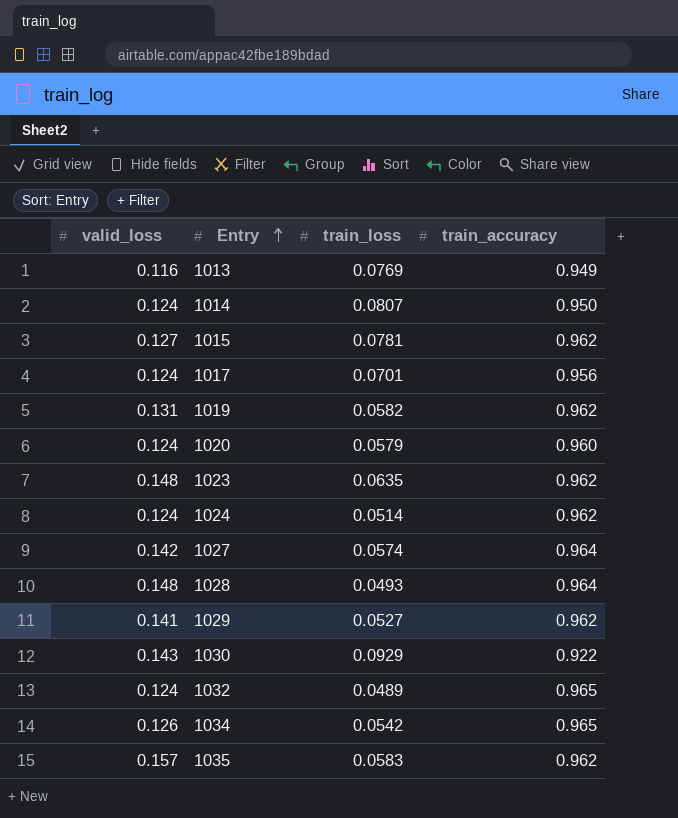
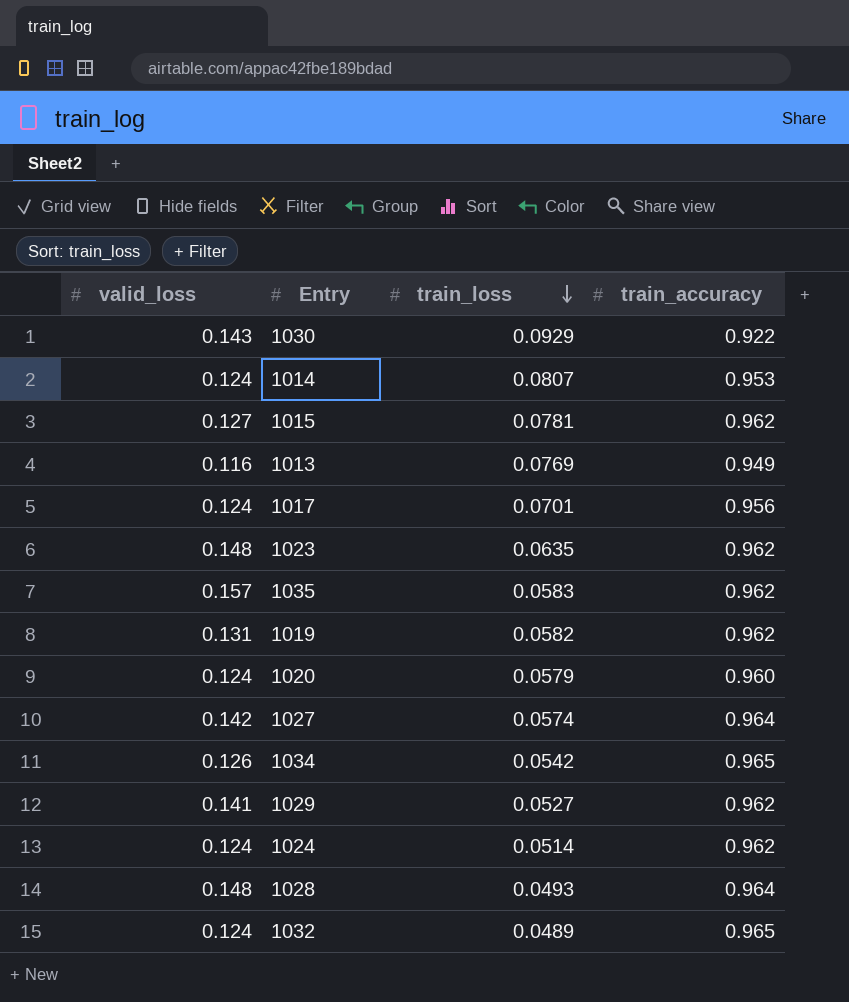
row order: Entry ascending -> train_loss descending
1014 | train_accuracy: 0.950 -> 0.953

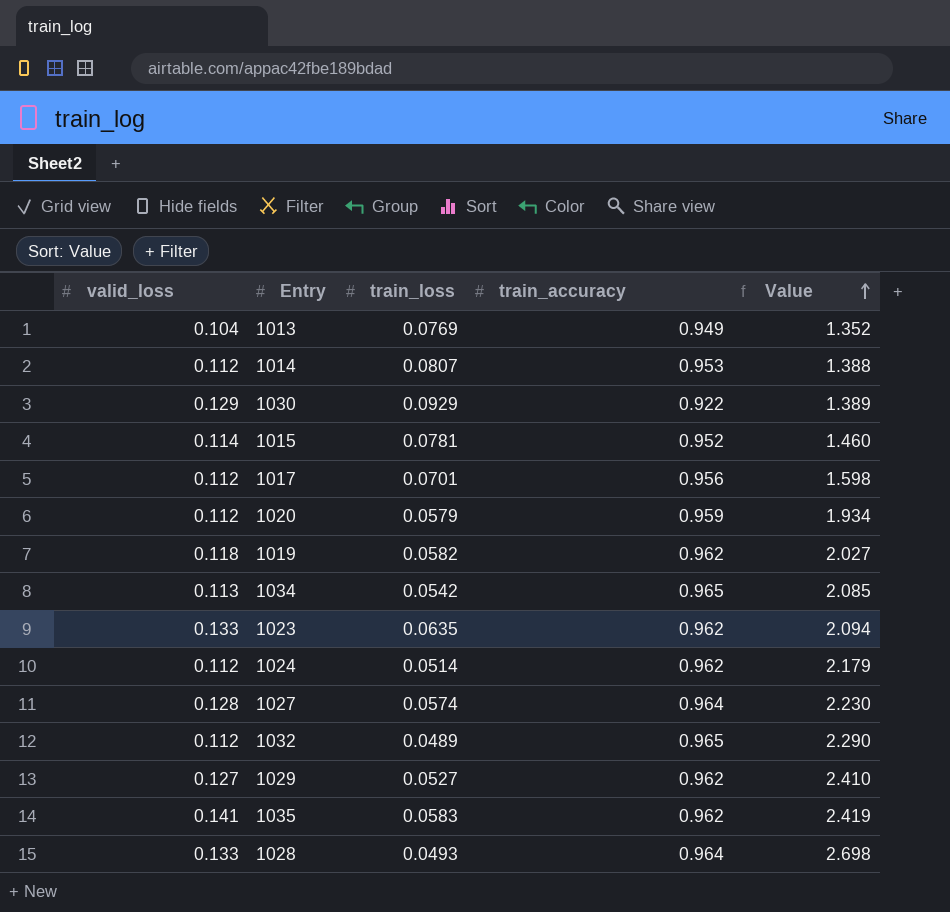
row order: train_loss descending -> Value ascending
column Value | formula: none -> [valid_loss] / [train_loss]
1013 | valid_loss: 0.116 -> 0.104
1014 | valid_loss: 0.124 -> 0.112
1030 | valid_loss: 0.143 -> 0.129
1015 | valid_loss: 0.127 -> 0.114
1015 | train_accuracy: 0.962 -> 0.952
1017 | valid_loss: 0.124 -> 0.112
1020 | valid_loss: 0.124 -> 0.112
1020 | train_accuracy: 0.960 -> 0.959
1019 | valid_loss: 0.131 -> 0.118
1034 | valid_loss: 0.126 -> 0.113
1023 | valid_loss: 0.148 -> 0.133
1024 | valid_loss: 0.124 -> 0.112
1027 | valid_loss: 0.142 -> 0.128
1032 | valid_loss: 0.124 -> 0.112
1029 | valid_loss: 0.141 -> 0.127
1035 | valid_loss: 0.157 -> 0.141
1028 | valid_loss: 0.148 -> 0.133

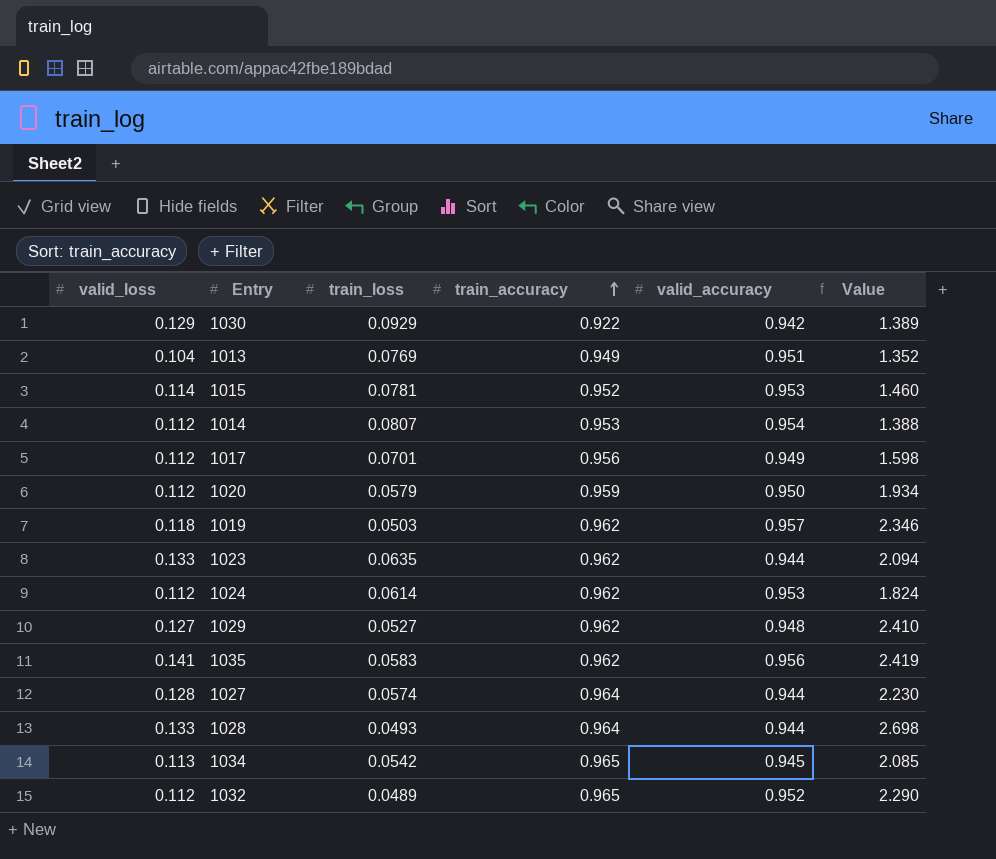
row order: Value ascending -> train_accuracy ascending
column valid_accuracy | position: none -> 5
1019 | train_loss: 0.0582 -> 0.0503
1019 | Value: 2.027 -> 2.346
1024 | train_loss: 0.0514 -> 0.0614
1024 | Value: 2.179 -> 1.824

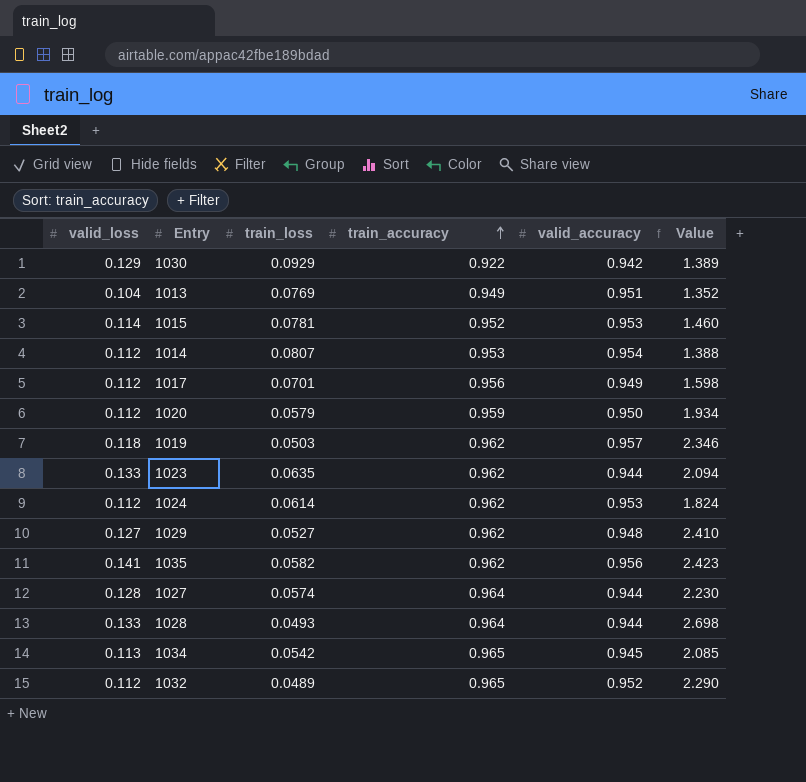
1035 | train_loss: 0.0583 -> 0.0582
1035 | Value: 2.419 -> 2.423

